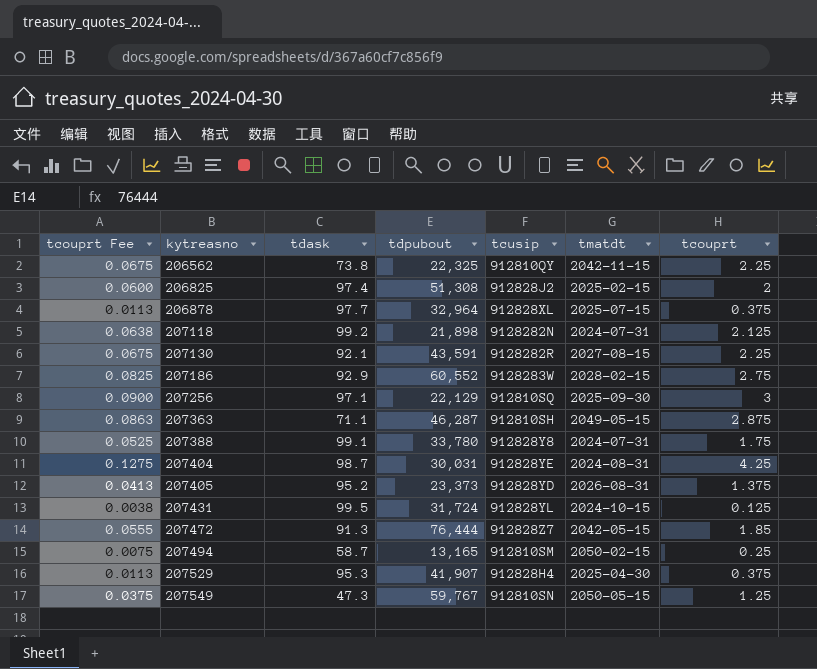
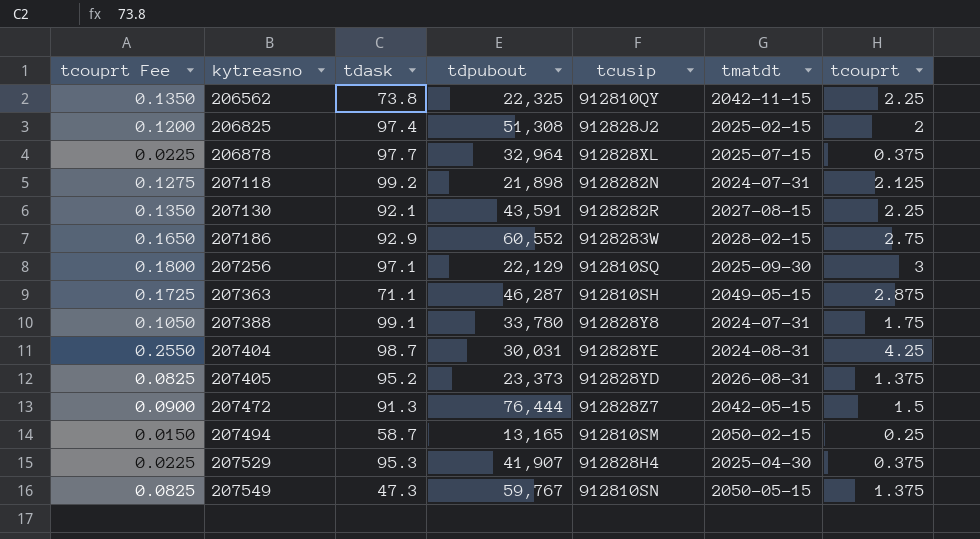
column tcouprt Fee | formula: [tcouprt] * 0.03 -> [tcouprt] * 0.06
row 207431: 0.0038 | 99.5 | 31,724 | 912828YL | 2024-10-15 | 0.125 -> none
207472 | tcouprt: 1.85 -> 1.5
207549 | tcouprt: 1.25 -> 1.375

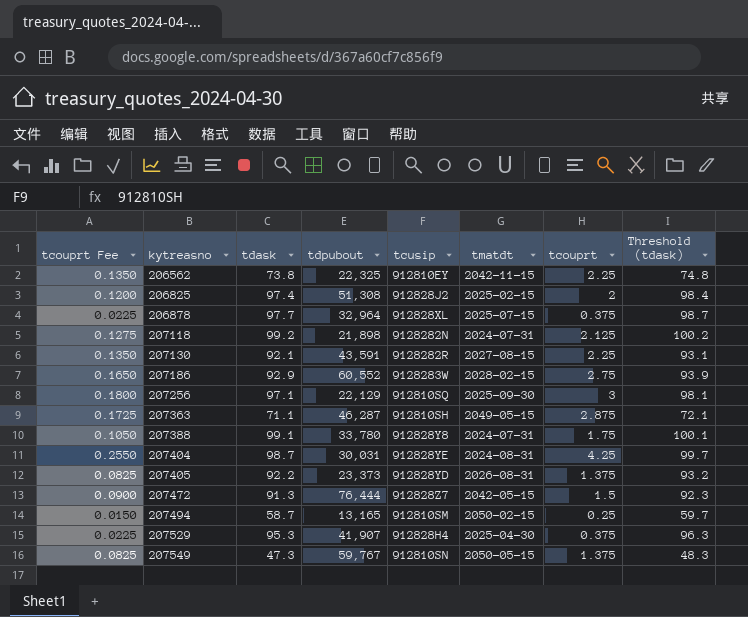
column Threshold (tdask) | formula: none -> [tdask] + 1
206562 | tcusip: 912810QY -> 912810EY
207405 | tdask: 95.2 -> 92.2

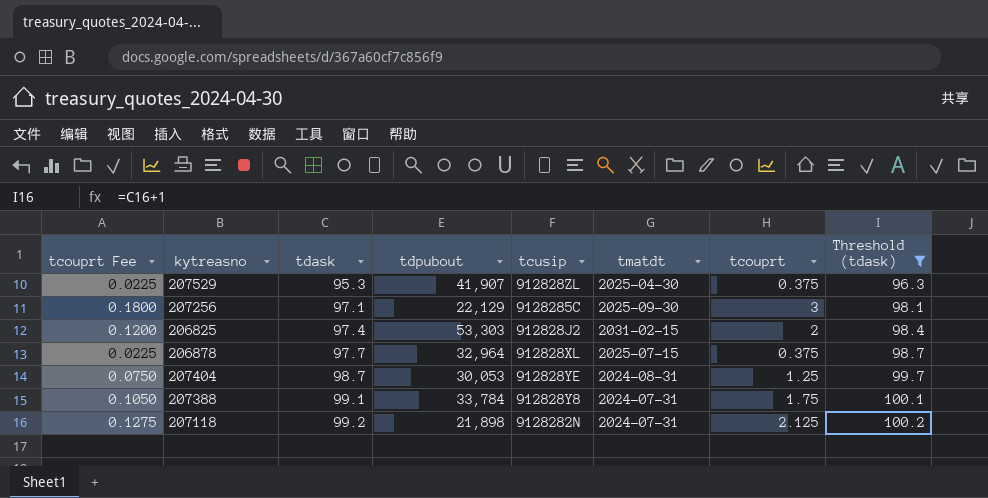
filter: none -> Threshold (tdask) >= 96.3
row order: kytreasno ascending -> tdask ascending
207529 | tcusip: 912828H4 -> 912828ZL
207256 | tcusip: 912810SQ -> 9128285C
206825 | tdpubout: 51,308 -> 53,303
206825 | tmatdt: 2025-02-15 -> 2031-02-15
207404 | tcouprt Fee: 0.2550 -> 0.0750
207404 | tdpubout: 30,031 -> 30,053
207404 | tcouprt: 4.25 -> 1.25
207388 | tdpubout: 33,780 -> 33,784

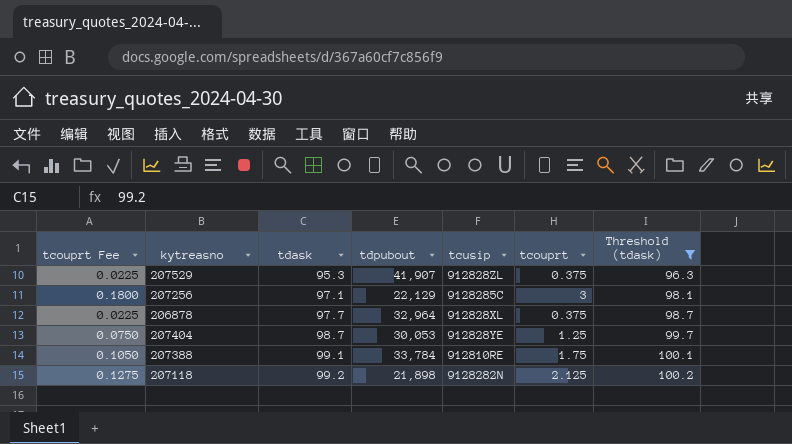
column tmatdt | position: 6 -> none
row 206825: 0.1200 | 97.4 | 53,303 | 912828J2 | 2031-02-15 | 2 | 98.4 -> none
207388 | tcusip: 912828Y8 -> 912810RE

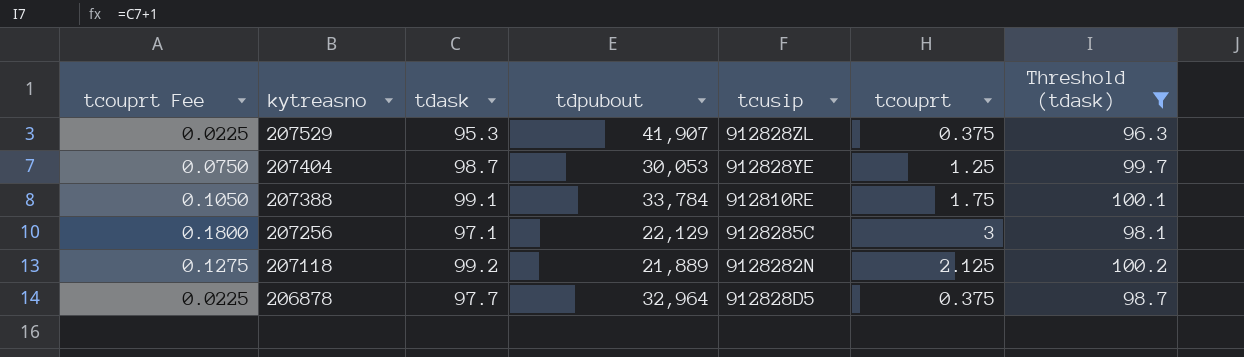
row order: tdask ascending -> kytreasno descending
207118 | tdpubout: 21,898 -> 21,889
206878 | tcusip: 912828XL -> 912828D5

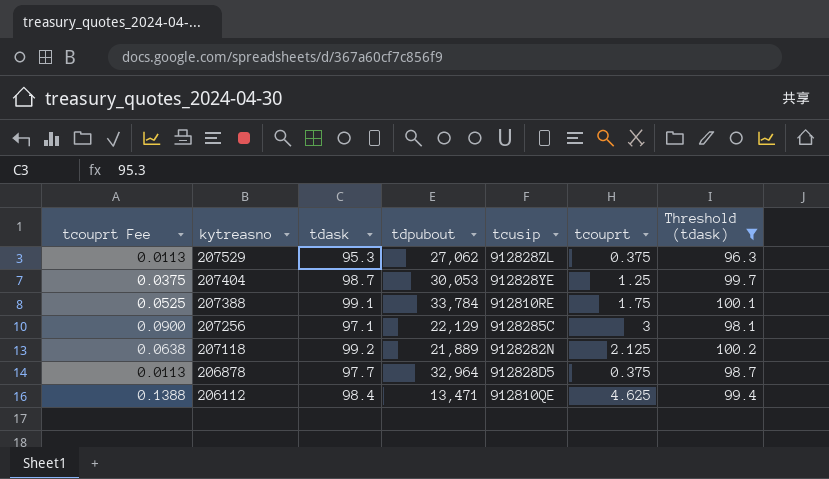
column tcouprt Fee | formula: [tcouprt] * 0.06 -> [tcouprt] * 0.03
207529 | tdpubout: 41,907 -> 27,062
row 206112: none -> 0.1388 | 98.4 | 13,471 | 912810QE | 4.625 | 99.4

